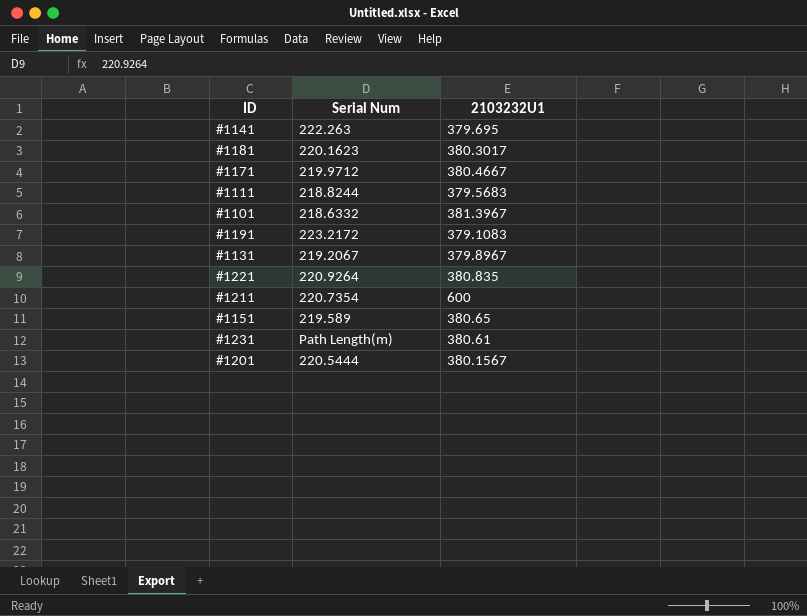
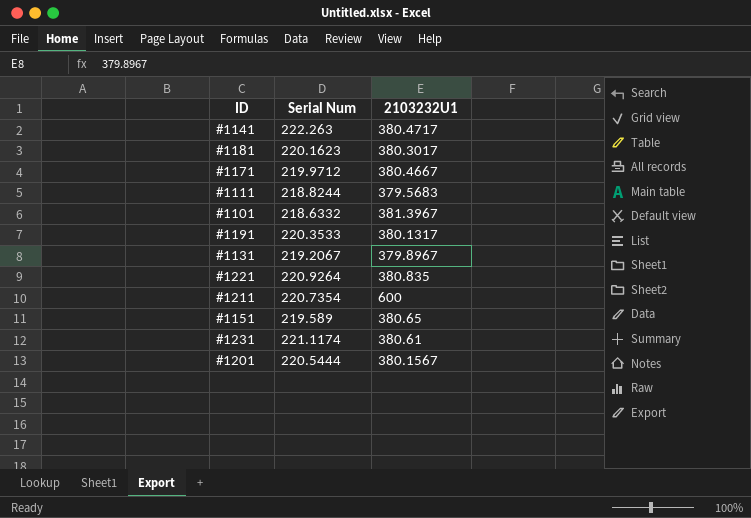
#1141 | 2103232U1: 379.695 -> 380.4717
#1191 | Serial Num: 223.2172 -> 220.3533
#1191 | 2103232U1: 379.1083 -> 380.1317
#1231 | Serial Num: Path Length(m) -> 221.1174

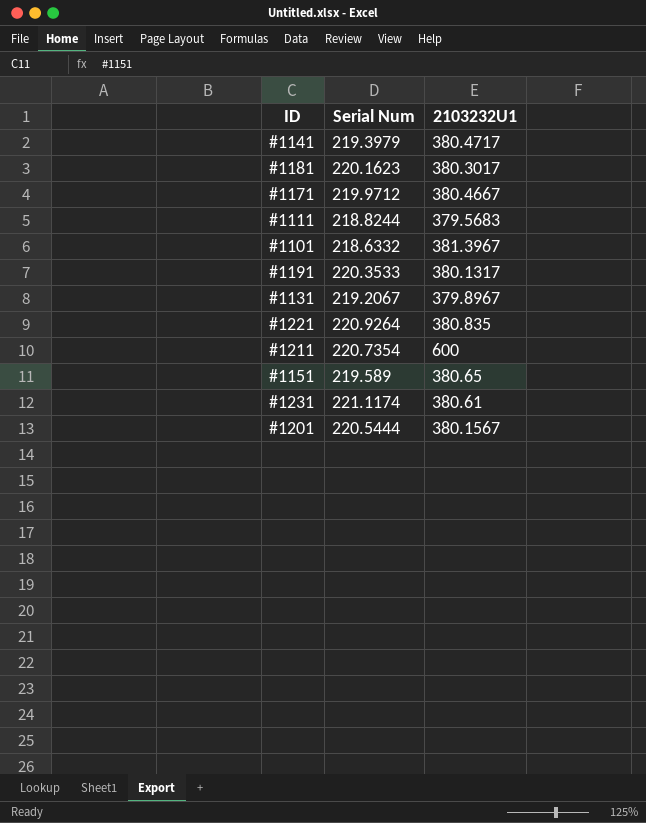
#1141 | Serial Num: 222.263 -> 219.3979

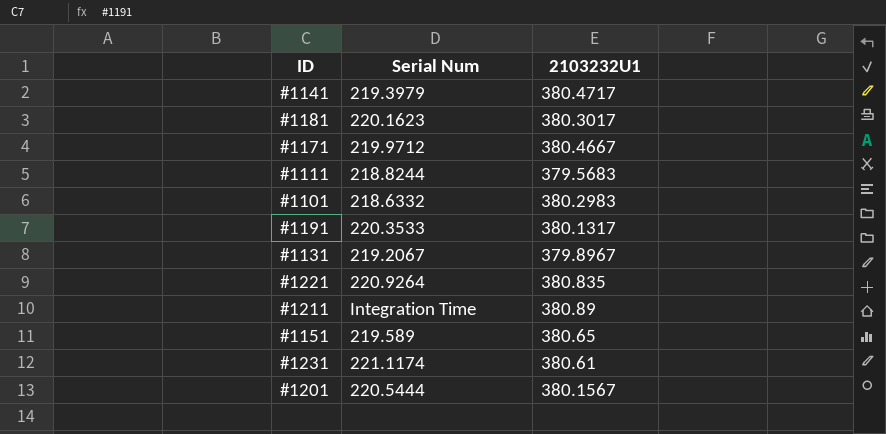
#1101 | 2103232U1: 381.3967 -> 380.2983
#1211 | Serial Num: 220.7354 -> Integration Time
#1211 | 2103232U1: 600 -> 380.89

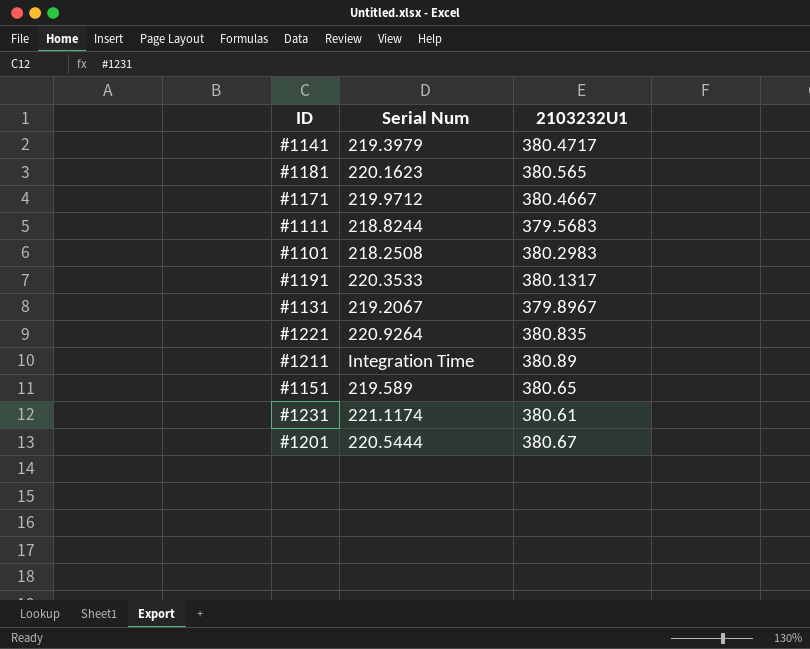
#1181 | 2103232U1: 380.3017 -> 380.565
#1101 | Serial Num: 218.6332 -> 218.2508
#1201 | 2103232U1: 380.1567 -> 380.67

